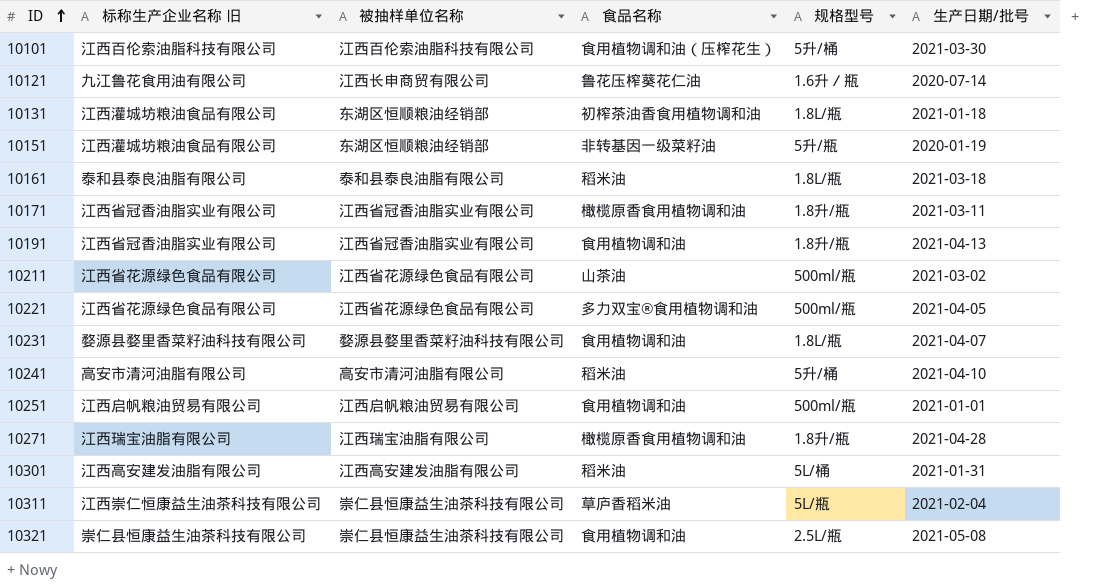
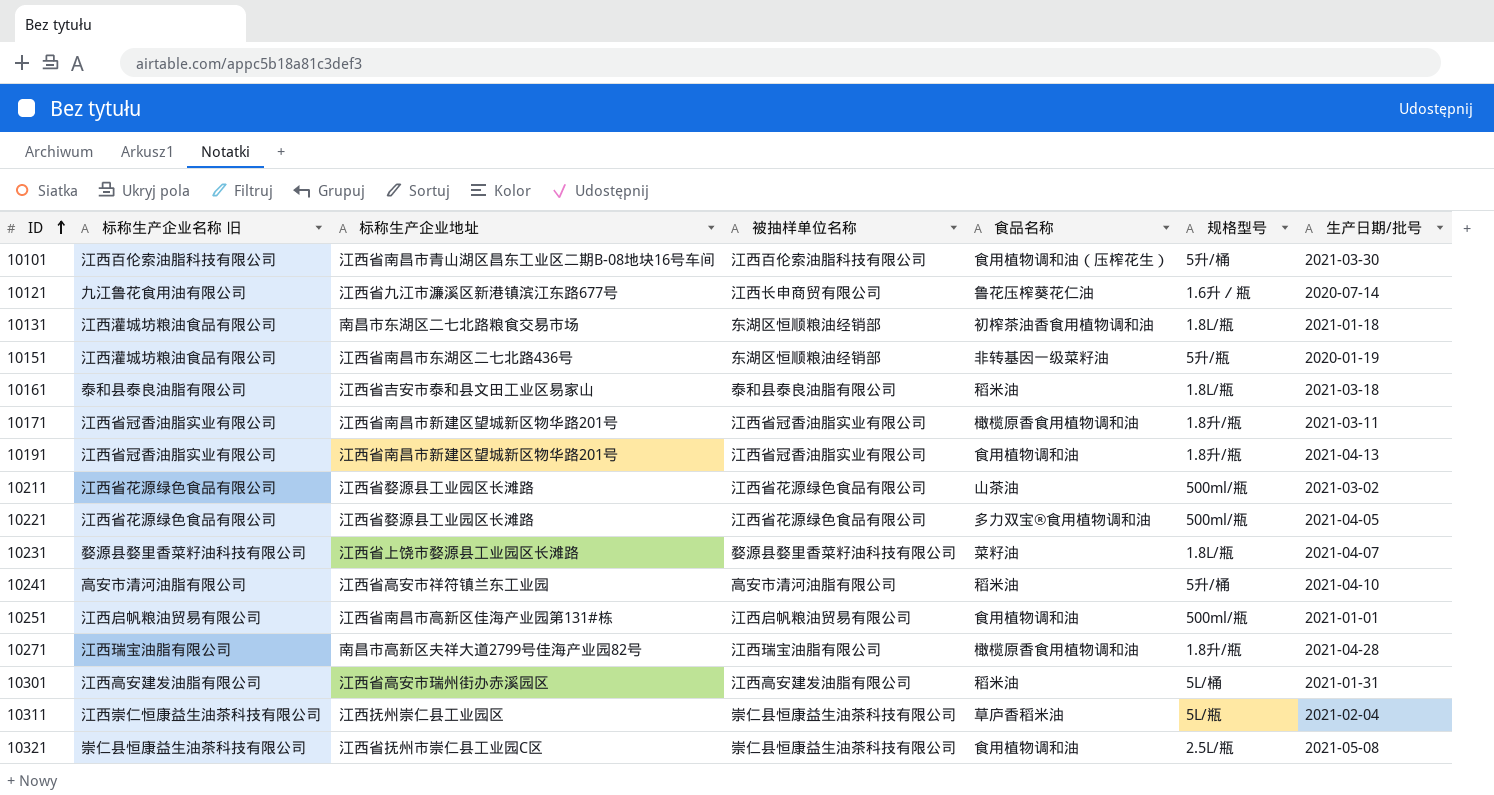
column 标称生产企业地址 | position: none -> 3
10231 | 食品名称: 食用植物调和油 -> 菜籽油

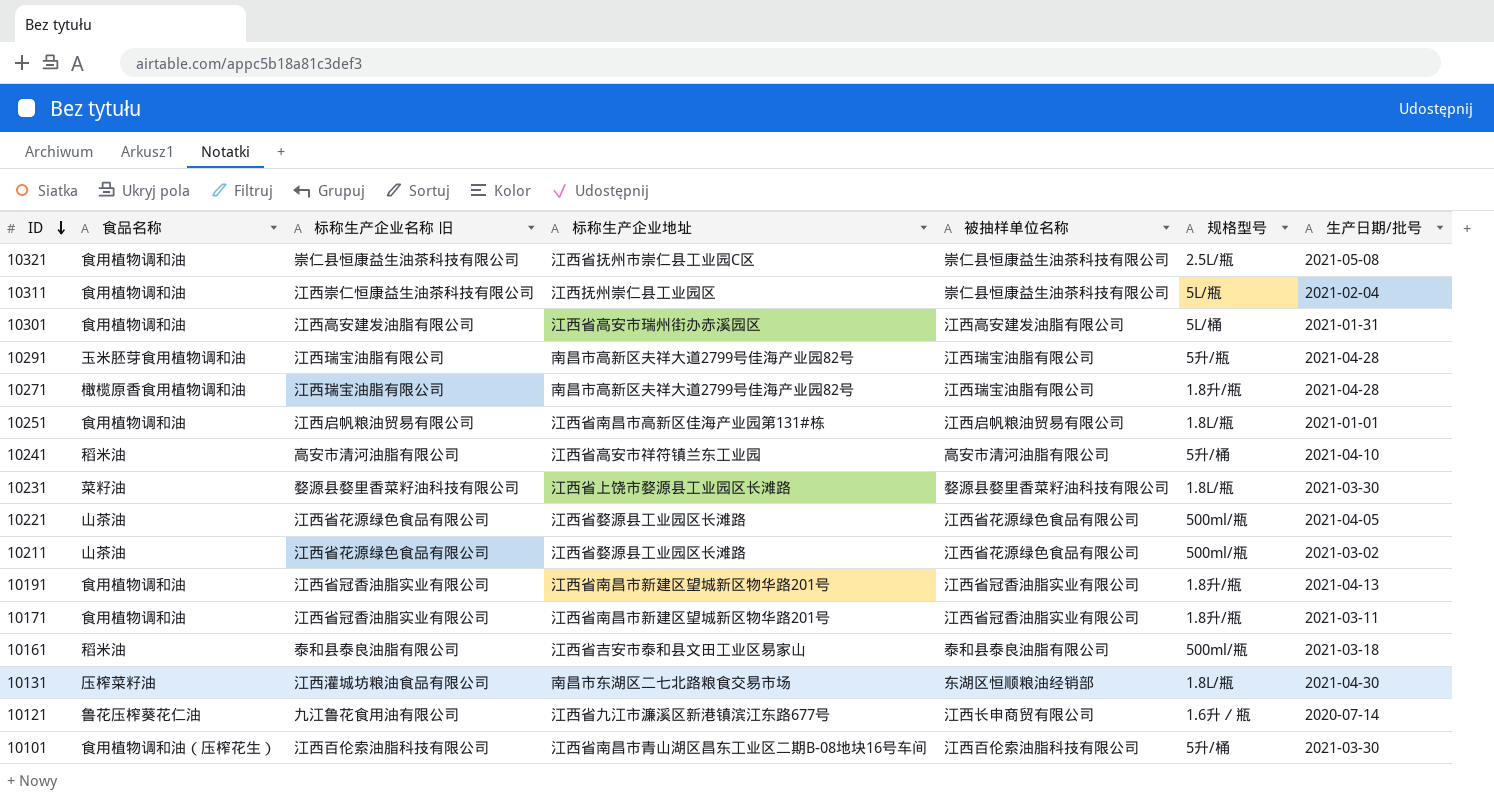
row order: ID ascending -> ID descending
column 食品名称 | position: 5 -> 2
row 10151: 江西灌城坊粮油食品有限公司 | 江西省南昌市东湖区二七北路436号 | 东湖区恒顺粮油经销部 | 非转基因一级菜籽油 | 5升/瓶 | 2020-01-19 -> none
10311 | 食品名称: 草庐香稻米油 -> 食用植物调和油
10301 | 食品名称: 稻米油 -> 食用植物调和油
row 10291: none -> 玉米胚芽食用植物调和油 | 江西瑞宝油脂有限公司 | 南昌市高新区夫祥大道2799号佳海产业园82号 | 江西瑞宝油脂有限公司 | 5升/瓶 | 2021-04-28
10251 | 规格型号: 500ml/瓶 -> 1.8L/瓶
10231 | 生产日期/批号: 2021-04-07 -> 2021-03-30
10221 | 食品名称: 多力双宝®食用植物调和油 -> 山茶油
10171 | 食品名称: 橄榄原香食用植物调和油 -> 食用植物调和油
10161 | 规格型号: 1.8L/瓶 -> 500ml/瓶
10131 | 食品名称: 初榨茶油香食用植物调和油 -> 压榨菜籽油
10131 | 生产日期/批号: 2021-01-18 -> 2021-04-30

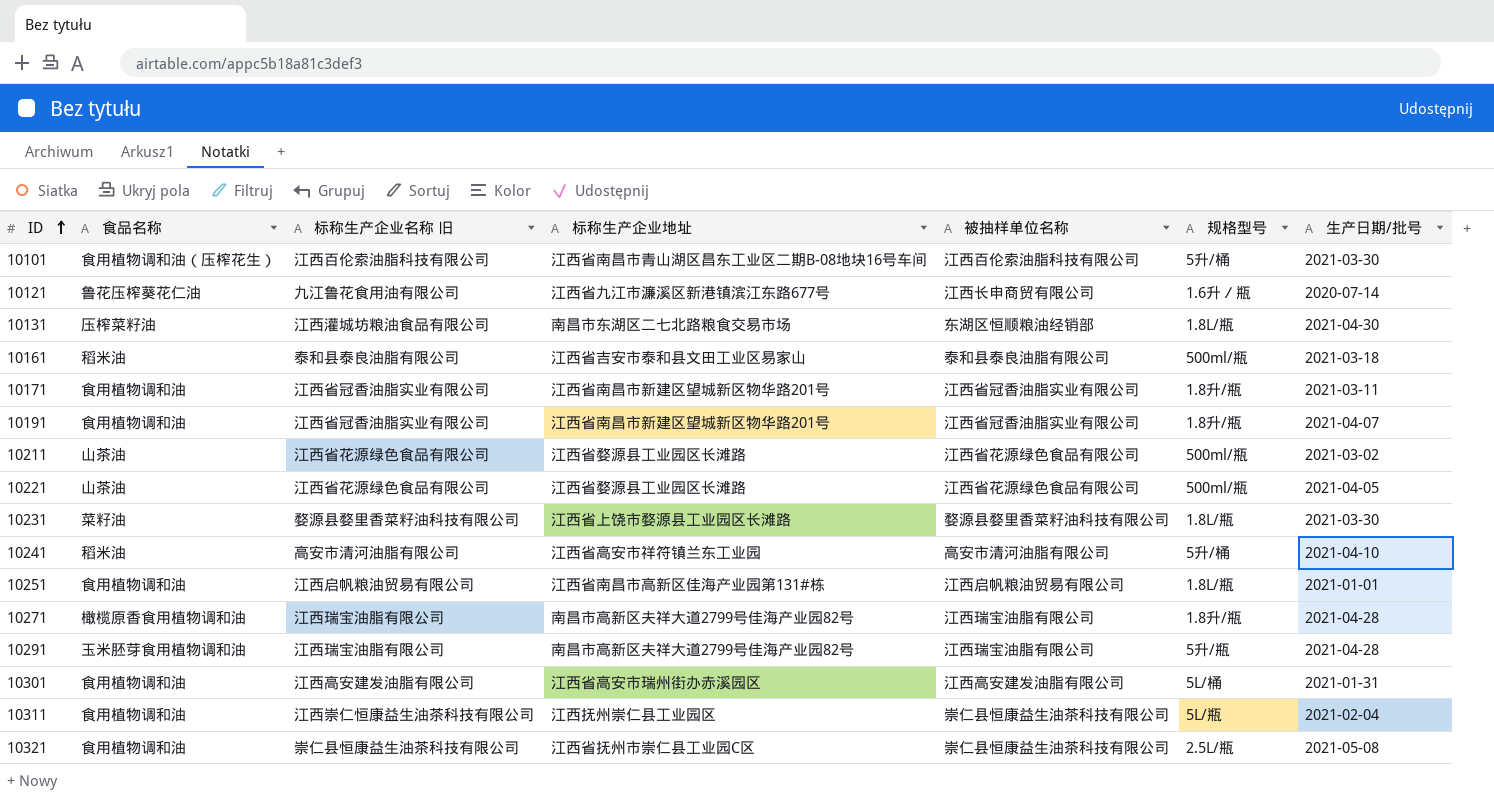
row order: ID descending -> ID ascending
10191 | 生产日期/批号: 2021-04-13 -> 2021-04-07

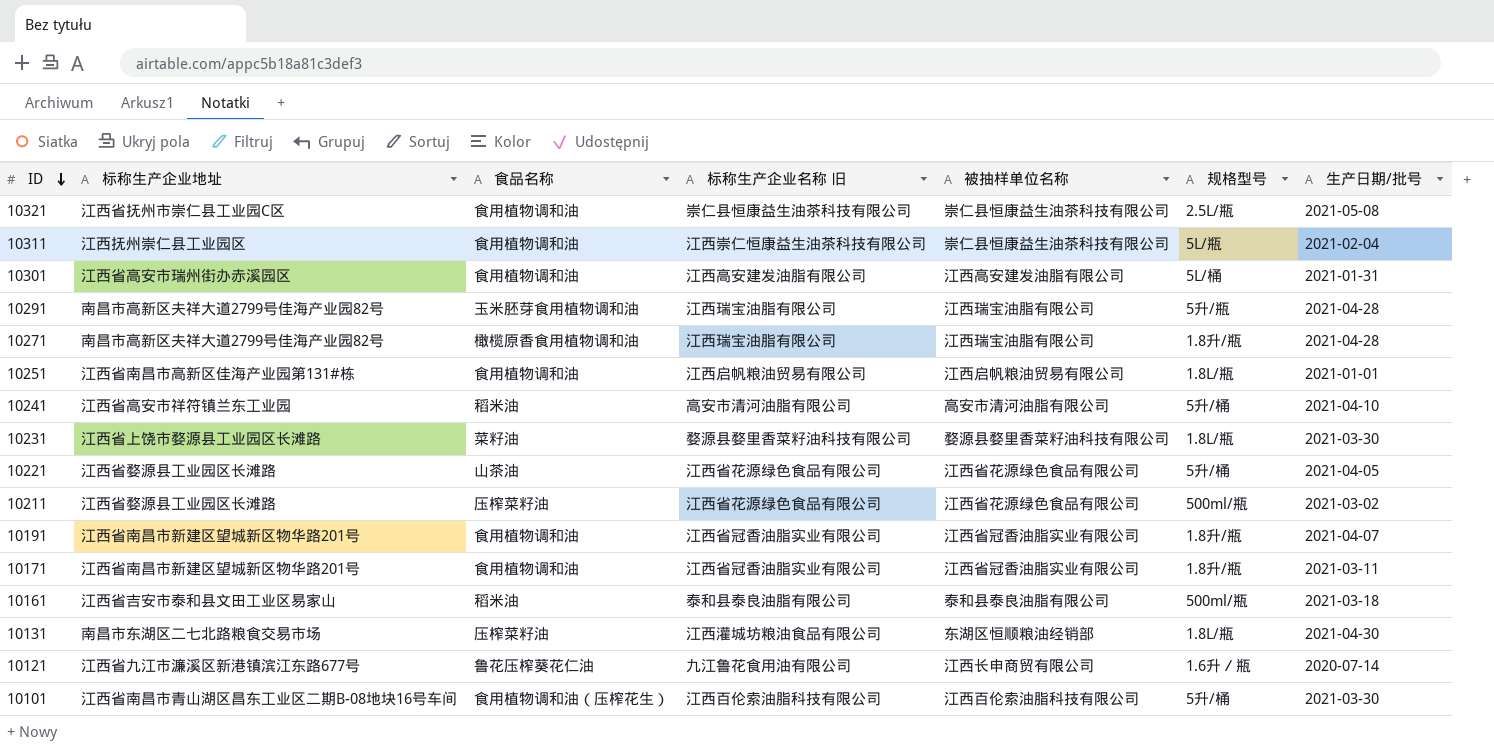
row order: ID ascending -> ID descending
column 标称生产企业地址 | position: 4 -> 2
10221 | 规格型号: 500ml/瓶 -> 5升/桶
10211 | 食品名称: 山茶油 -> 压榨菜籽油

